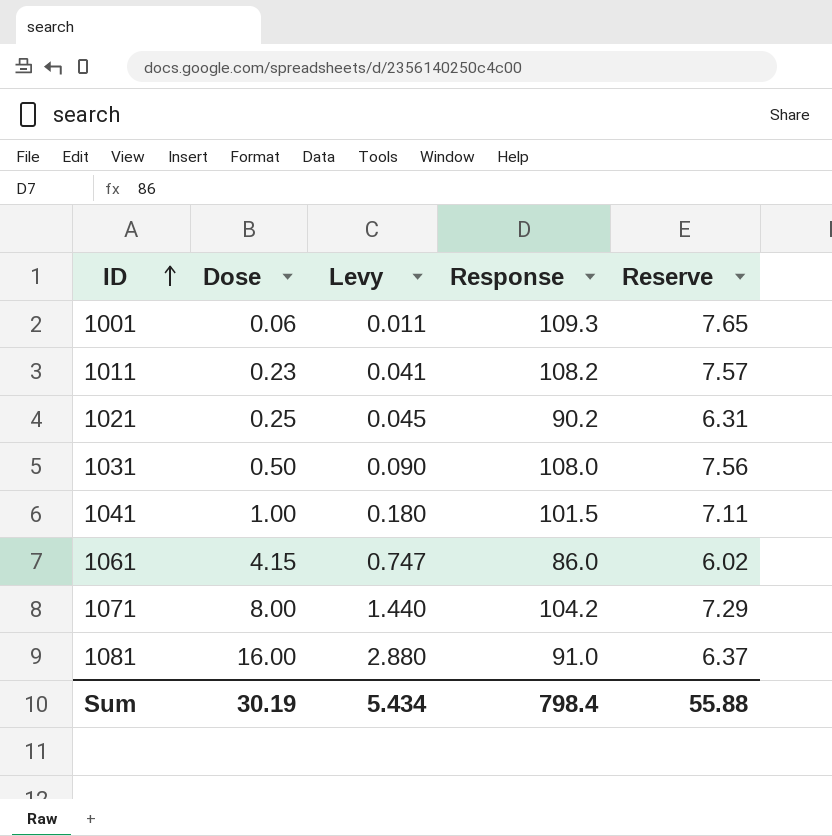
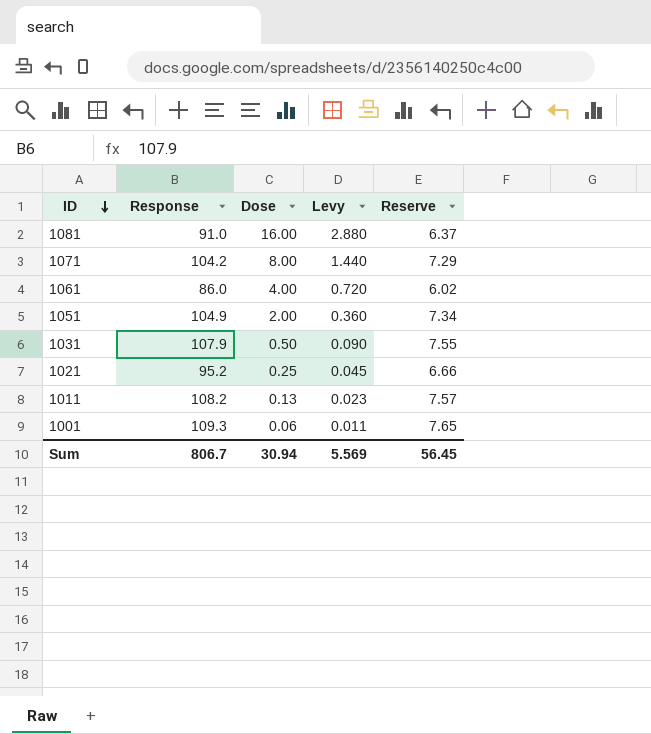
row order: ID ascending -> ID descending
column Response | position: 4 -> 2
row 1041: 1.00 | 0.180 | 101.5 | 7.11 -> none
1061 | Dose: 4.15 -> 4.00
1061 | Levy: 0.747 -> 0.720
row 1051: none -> 104.9 | 2.00 | 0.360 | 7.34
1031 | Response: 108.0 -> 107.9
1031 | Reserve: 7.56 -> 7.55
1021 | Response: 90.2 -> 95.2
1021 | Reserve: 6.31 -> 6.66
1011 | Dose: 0.23 -> 0.13
1011 | Levy: 0.041 -> 0.023
Sum | Response: 798.4 -> 806.7
Sum | Dose: 30.19 -> 30.94
Sum | Levy: 5.434 -> 5.569
Sum | Reserve: 55.88 -> 56.45

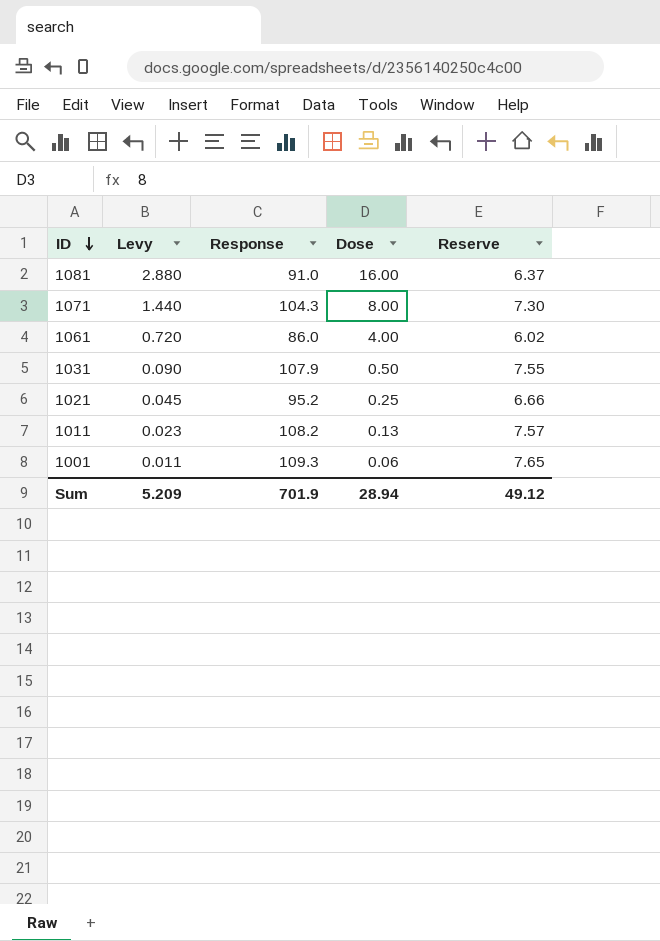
column Levy | position: 4 -> 2
row 1051: 104.9 | 2.00 | 0.360 | 7.34 -> none
1071 | Response: 104.2 -> 104.3
1071 | Reserve: 7.29 -> 7.30
Sum | Levy: 5.569 -> 5.209
Sum | Response: 806.7 -> 701.9
Sum | Dose: 30.94 -> 28.94
Sum | Reserve: 56.45 -> 49.12

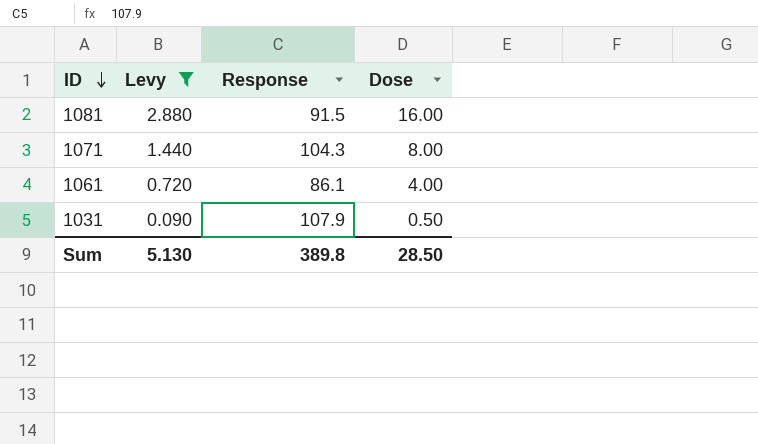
filter: none -> Levy >= 0.090
column Reserve | formula: [Response] * 0.07 -> none
1081 | Response: 91.0 -> 91.5
1061 | Response: 86.0 -> 86.1
Sum | Levy: 5.209 -> 5.130
Sum | Response: 701.9 -> 389.8
Sum | Dose: 28.94 -> 28.50

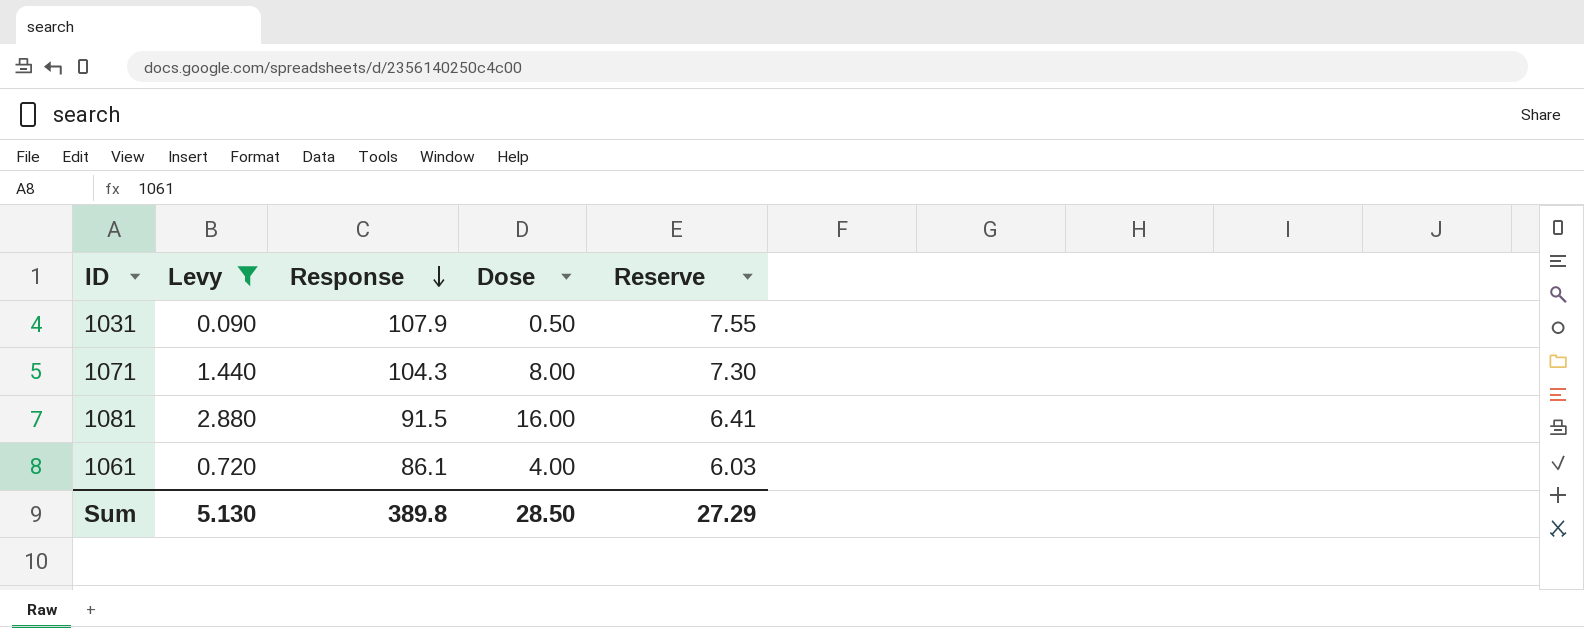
row order: ID descending -> Response descending
column Reserve | formula: none -> [Response] * 0.07

